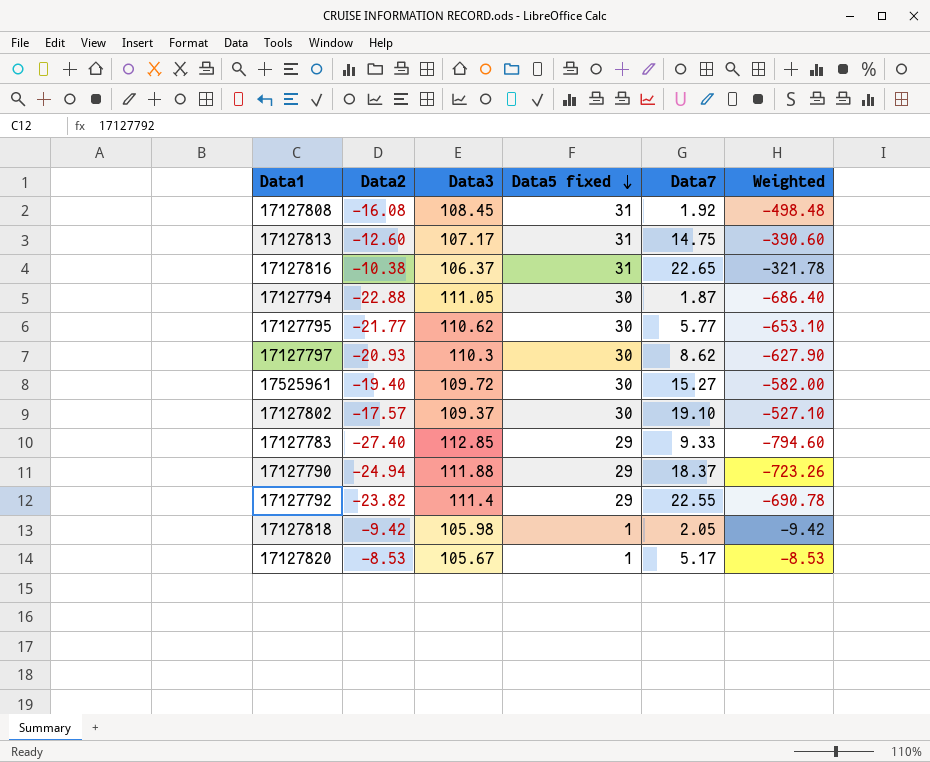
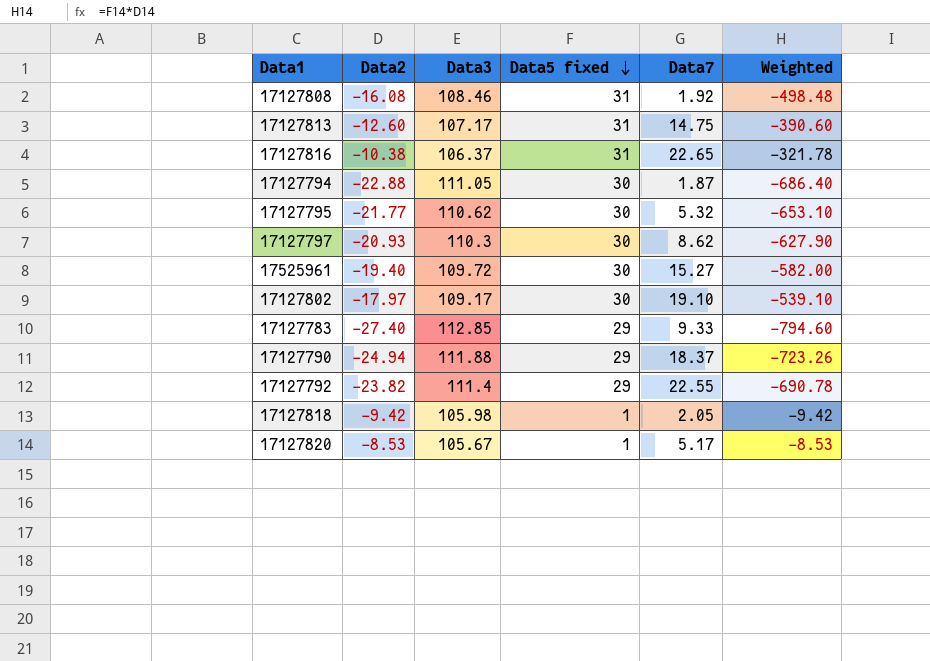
17127808 | Data3: 108.45 -> 108.46
17127795 | Data7: 5.77 -> 5.32
17127802 | Data2: -17.57 -> -17.97
17127802 | Data3: 109.37 -> 109.17
17127802 | Weighted: -527.10 -> -539.10

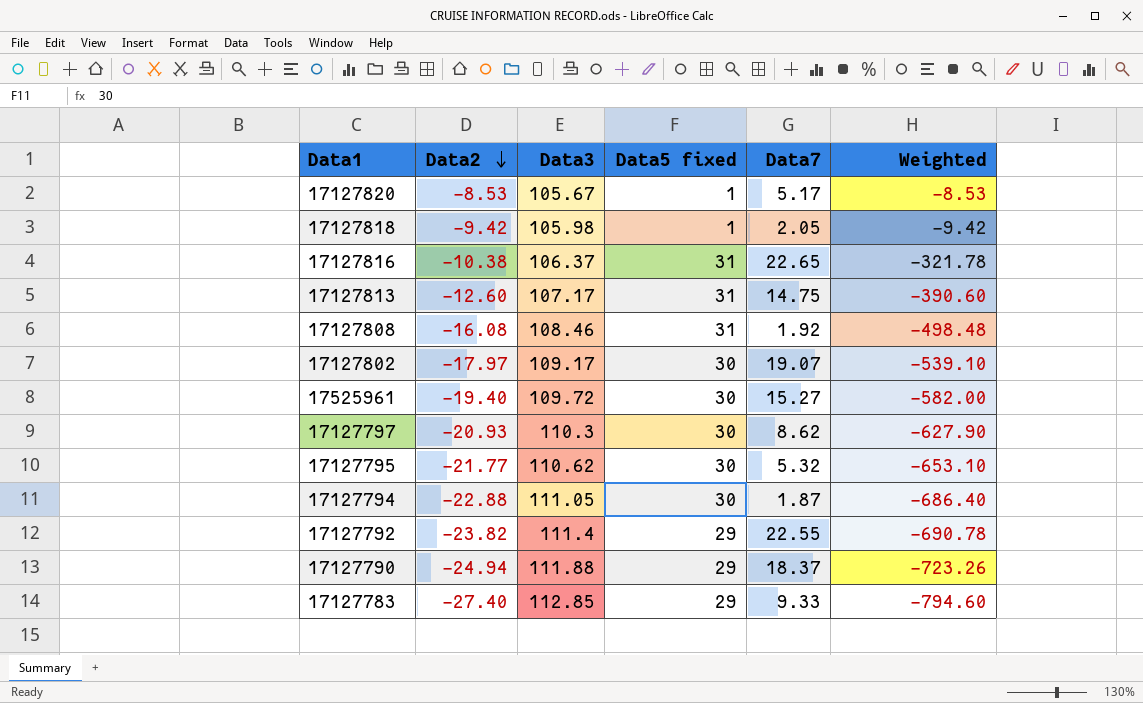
row order: Data5 fixed descending -> Data2 descending
17127802 | Data7: 19.10 -> 19.07

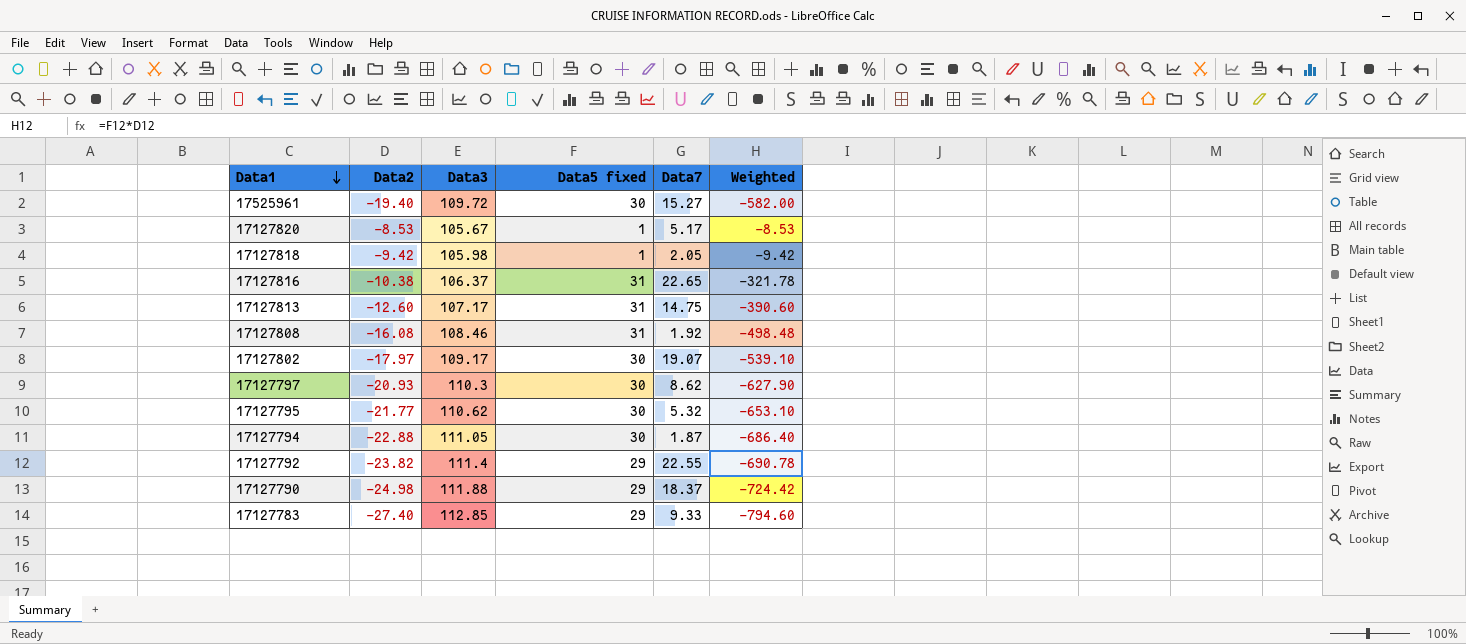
row order: Data2 descending -> Data1 descending
17127790 | Data2: -24.94 -> -24.98
17127790 | Weighted: -723.26 -> -724.42

